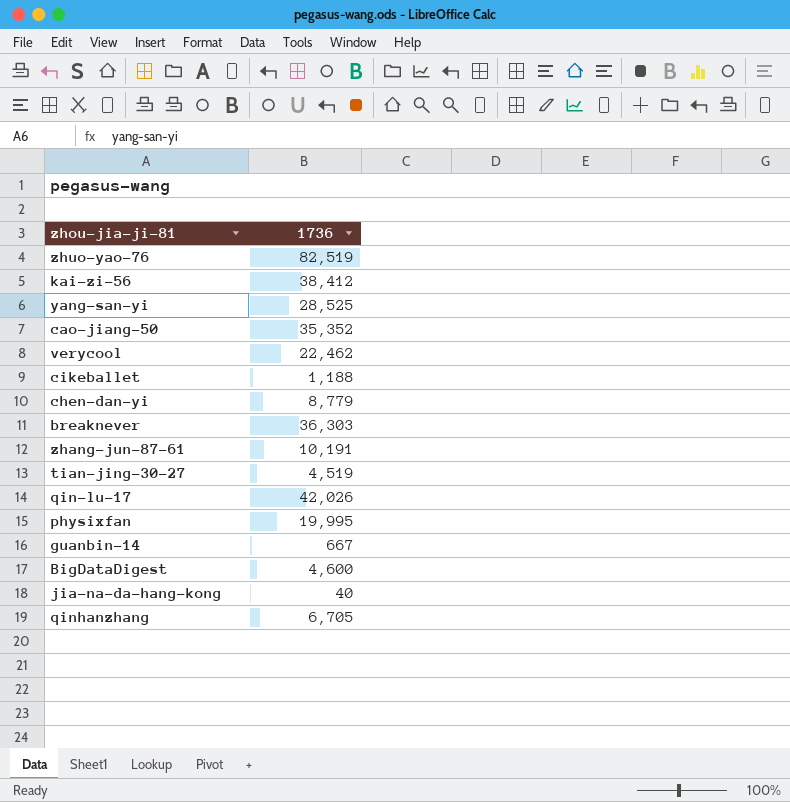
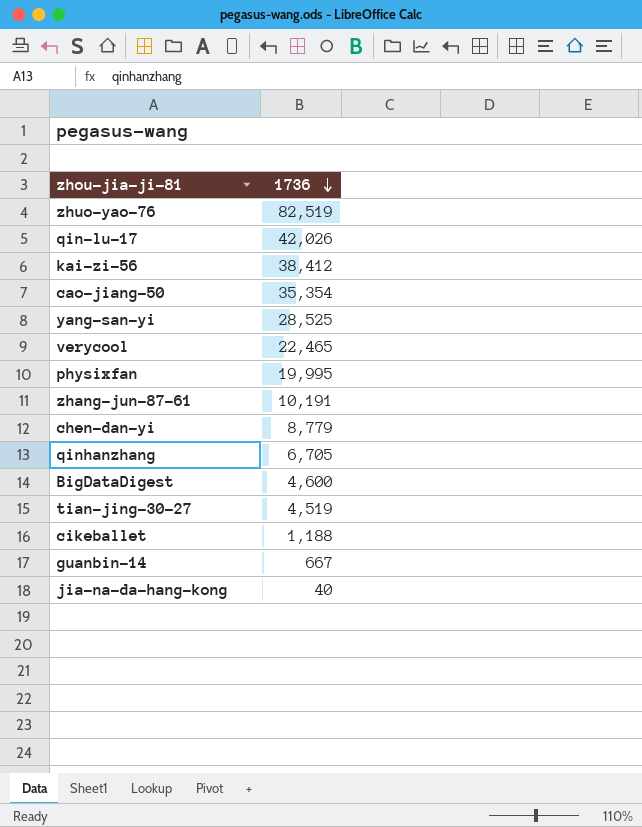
row order: none -> 1736 descending
row breaknever: 36,303 -> none
cao-jiang-50 | 1736: 35,352 -> 35,354
verycool | 1736: 22,462 -> 22,465

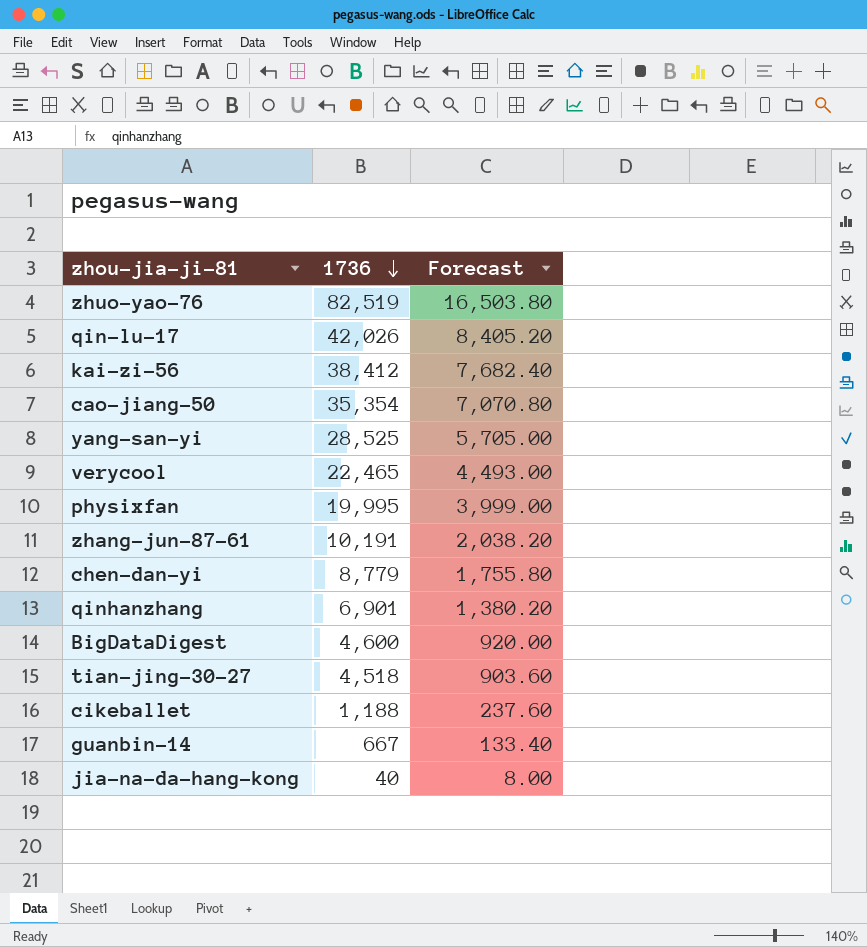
column Forecast | formula: none -> [1736] * 0.2
qinhanzhang | 1736: 6,705 -> 6,901
tian-jing-30-27 | 1736: 4,519 -> 4,518

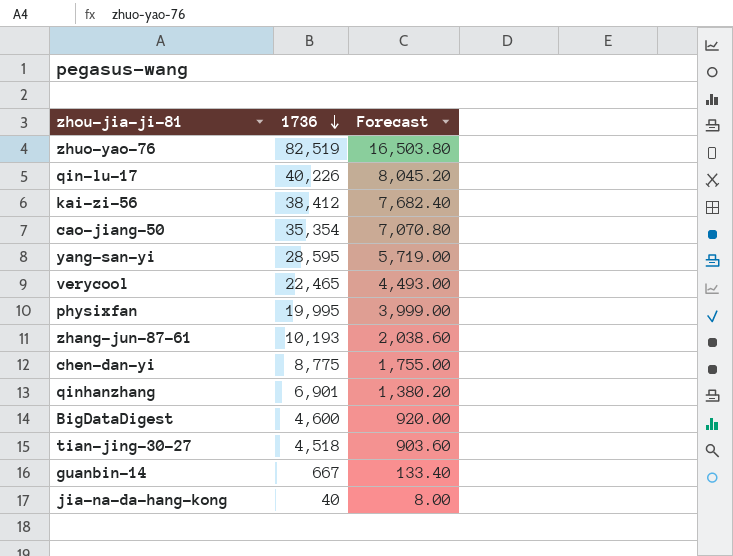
row cikeballet: 1,188 | 237.60 -> none
qin-lu-17 | 1736: 42,026 -> 40,226
qin-lu-17 | Forecast: 8,405.20 -> 8,045.20
yang-san-yi | 1736: 28,525 -> 28,595
yang-san-yi | Forecast: 5,705.00 -> 5,719.00
zhang-jun-87-61 | 1736: 10,191 -> 10,193
zhang-jun-87-61 | Forecast: 2,038.20 -> 2,038.60
chen-dan-yi | 1736: 8,779 -> 8,775
chen-dan-yi | Forecast: 1,755.80 -> 1,755.00

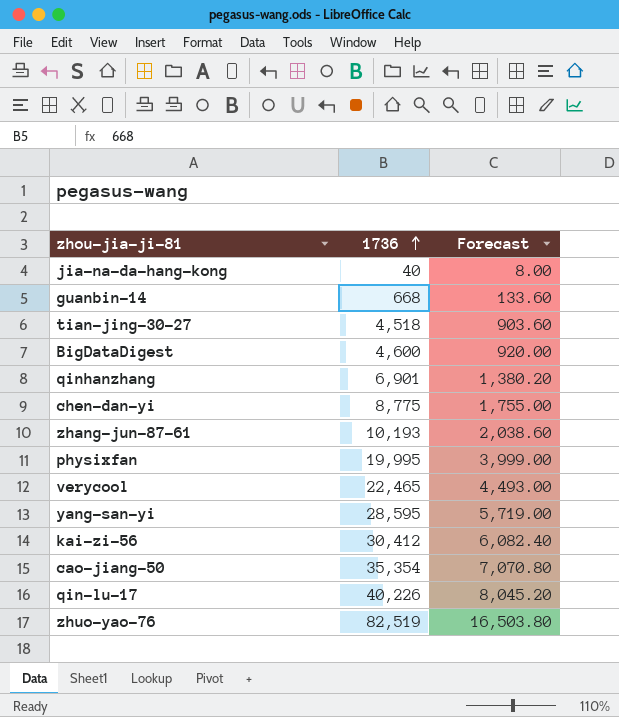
row order: 1736 descending -> 1736 ascending
guanbin-14 | 1736: 667 -> 668
guanbin-14 | Forecast: 133.40 -> 133.60
kai-zi-56 | 1736: 38,412 -> 30,412
kai-zi-56 | Forecast: 7,682.40 -> 6,082.40

